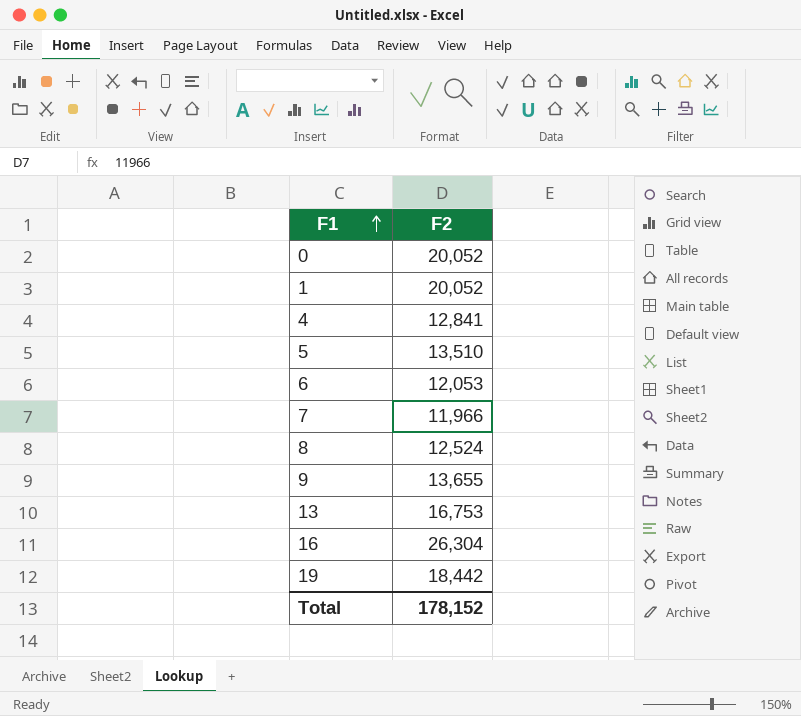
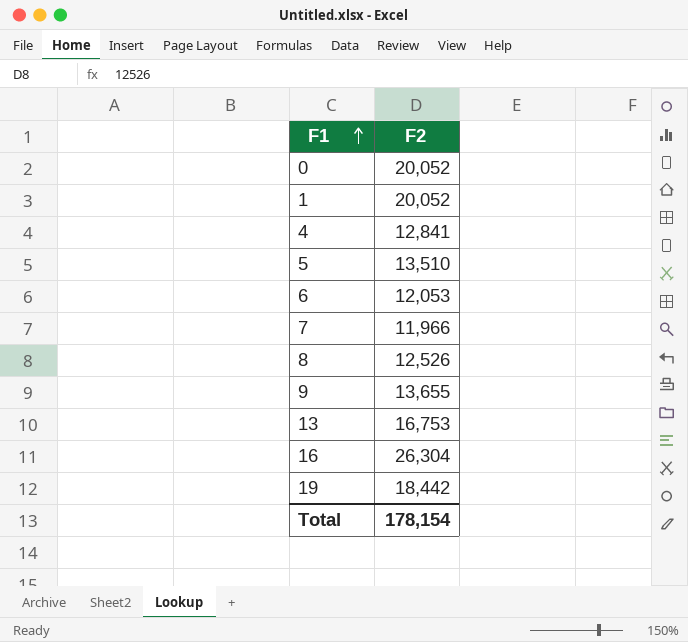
8 | F2: 12,524 -> 12,526
Total | F2: 178,152 -> 178,154

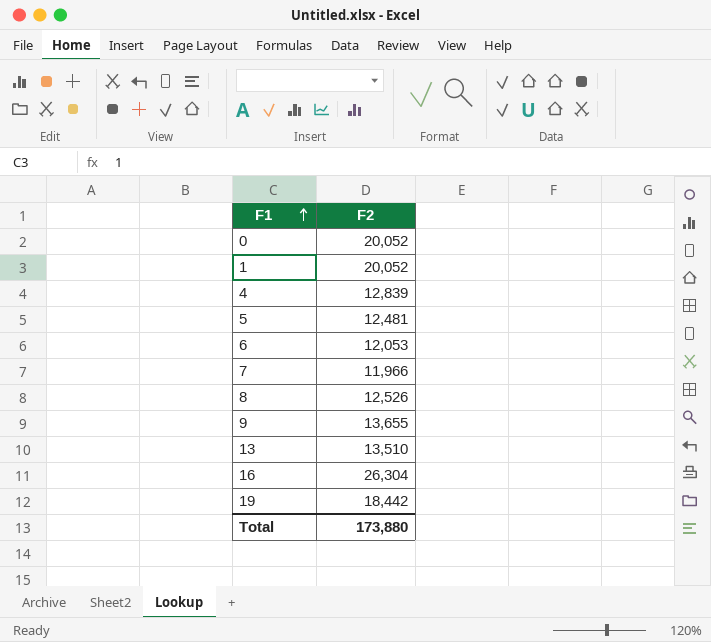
4 | F2: 12,841 -> 12,839
5 | F2: 13,510 -> 12,481
13 | F2: 16,753 -> 13,510
Total | F2: 178,154 -> 173,880

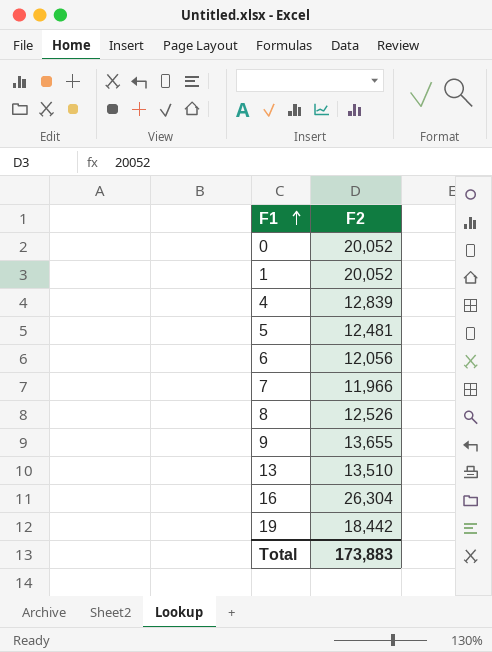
6 | F2: 12,053 -> 12,056
Total | F2: 173,880 -> 173,883

